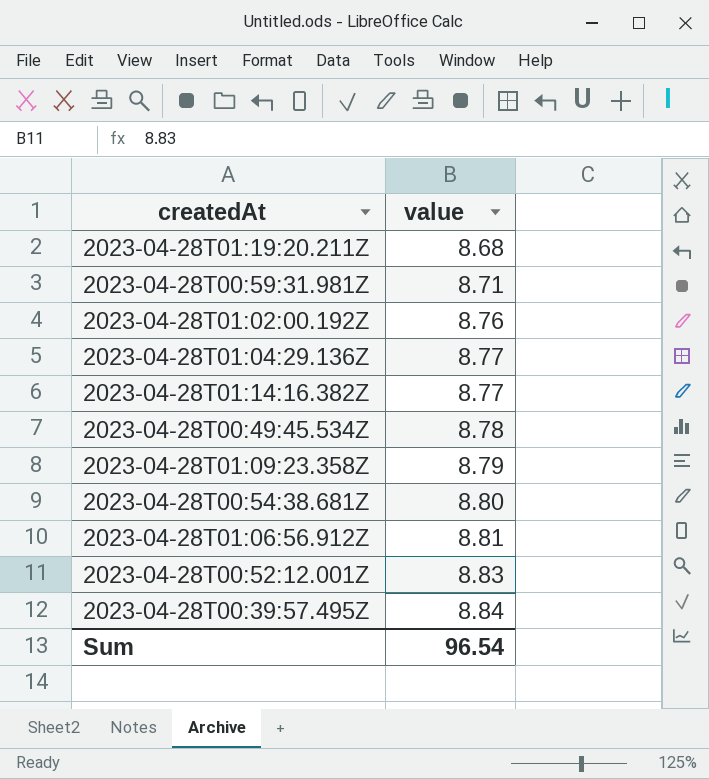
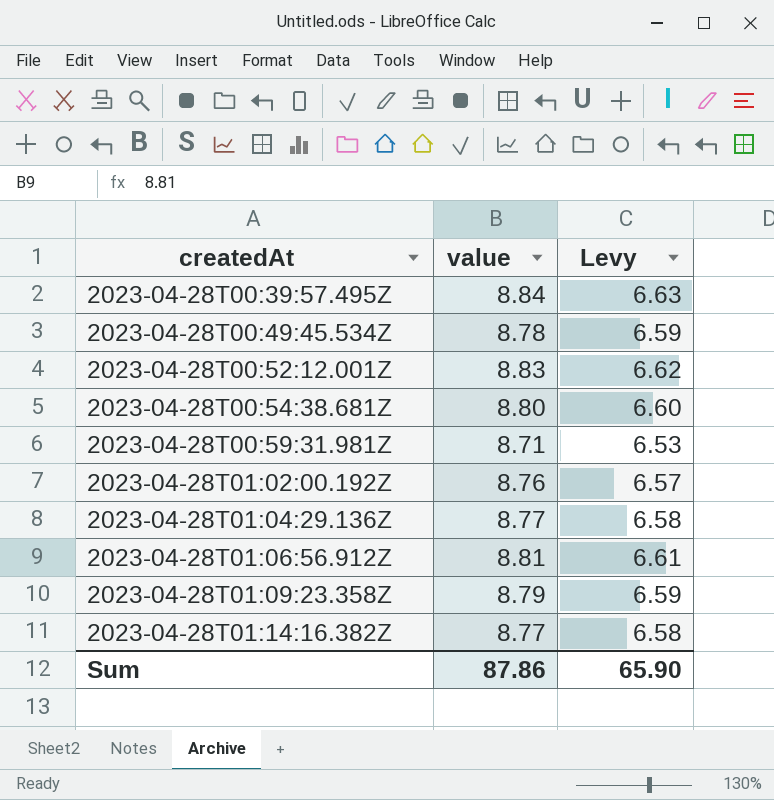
row order: value ascending -> createdAt ascending
column Levy | formula: none -> [value] * 0.75
row 2023-04-28T01:19:20.211Z: 8.68 -> none
Sum | value: 96.54 -> 87.86

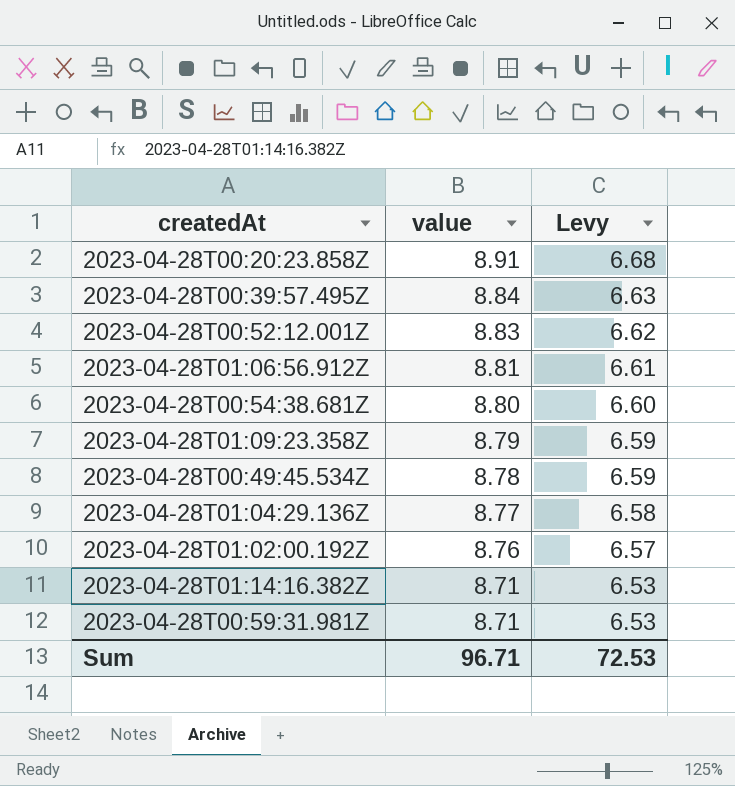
row order: createdAt ascending -> value descending
row 2023-04-28T00:20:23.858Z: none -> 8.91 | 6.68
2023-04-28T01:14:16.382Z | value: 8.77 -> 8.71
2023-04-28T01:14:16.382Z | Levy: 6.58 -> 6.53
Sum | value: 87.86 -> 96.71
Sum | Levy: 65.90 -> 72.53

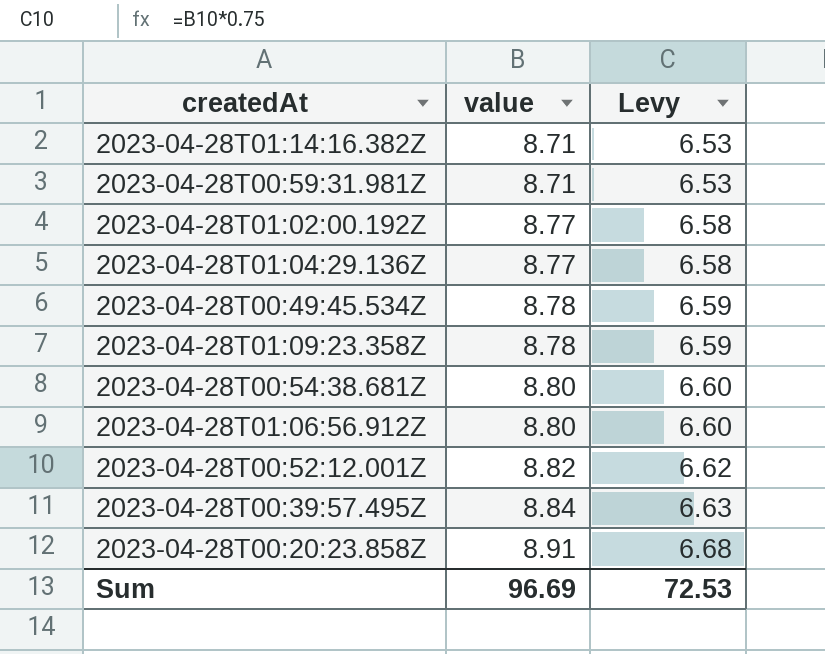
row order: value descending -> value ascending
2023-04-28T01:02:00.192Z | value: 8.76 -> 8.77
2023-04-28T01:02:00.192Z | Levy: 6.57 -> 6.58
2023-04-28T01:09:23.358Z | value: 8.79 -> 8.78
2023-04-28T01:06:56.912Z | value: 8.81 -> 8.80
2023-04-28T01:06:56.912Z | Levy: 6.61 -> 6.60
2023-04-28T00:52:12.001Z | value: 8.83 -> 8.82
Sum | value: 96.71 -> 96.69

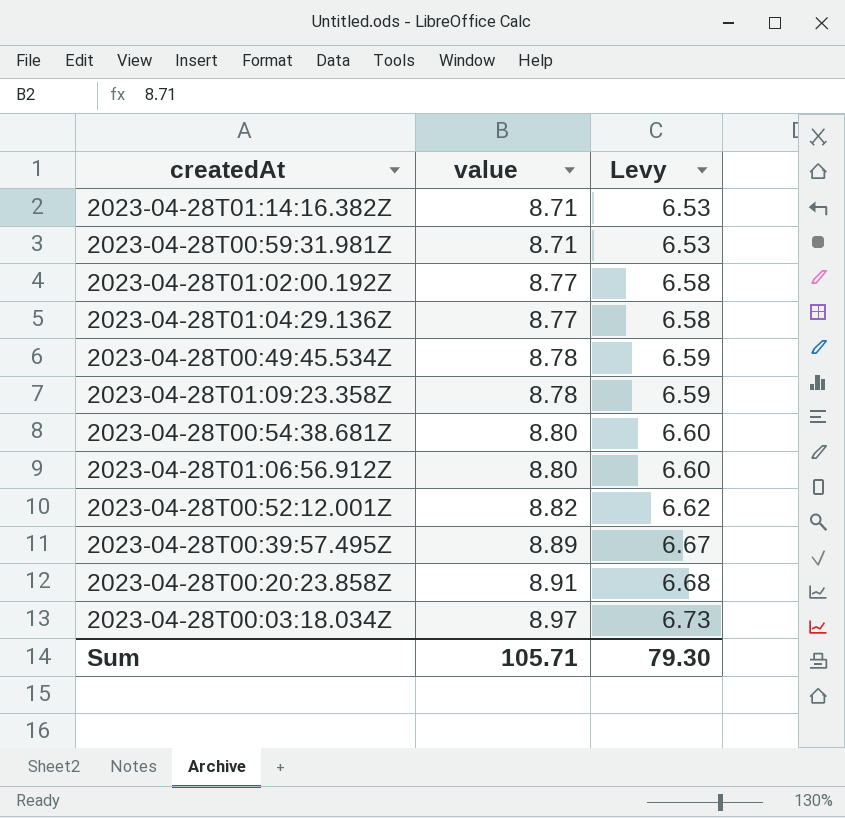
2023-04-28T00:39:57.495Z | value: 8.84 -> 8.89
2023-04-28T00:39:57.495Z | Levy: 6.63 -> 6.67
row 2023-04-28T00:03:18.034Z: none -> 8.97 | 6.73
Sum | value: 96.69 -> 105.71
Sum | Levy: 72.53 -> 79.30

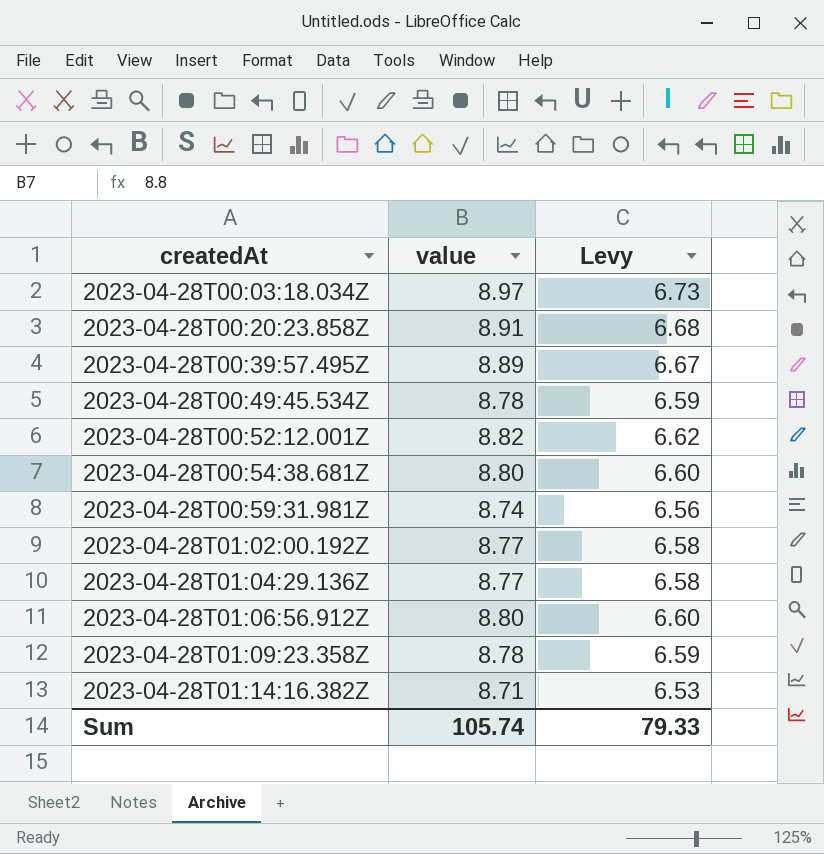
row order: value ascending -> createdAt ascending
2023-04-28T00:59:31.981Z | value: 8.71 -> 8.74
2023-04-28T00:59:31.981Z | Levy: 6.53 -> 6.56
Sum | value: 105.71 -> 105.74
Sum | Levy: 79.30 -> 79.33

